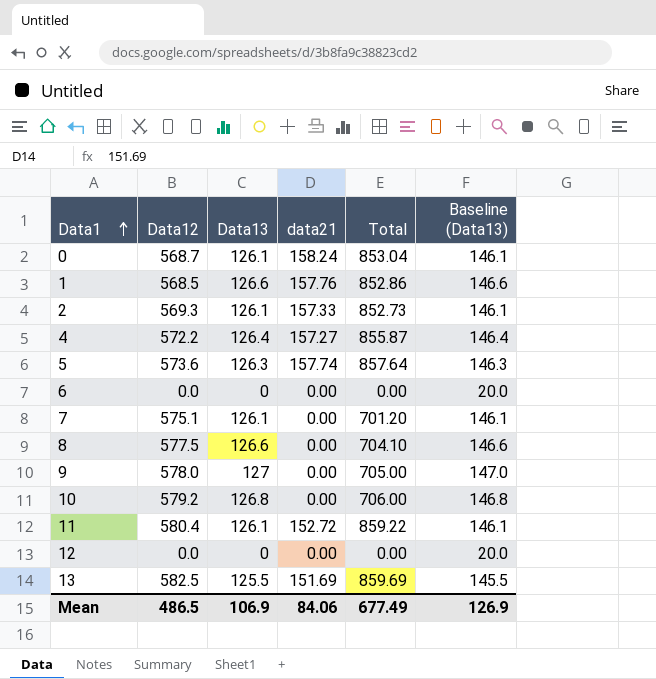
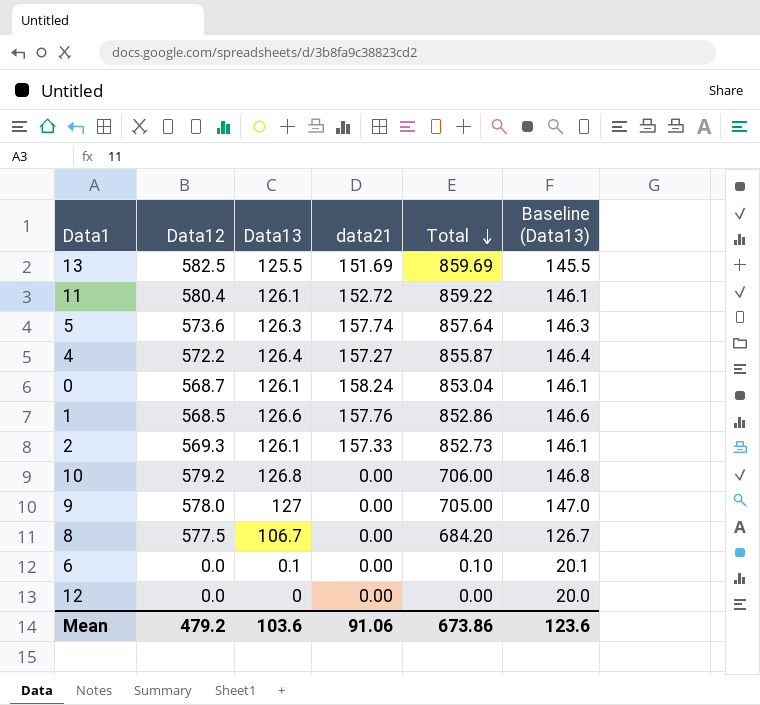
row order: Data1 ascending -> Total descending
row 7: 575.1 | 126.1 | 0.00 | 701.20 | 146.1 -> none
8 | Data13: 126.6 -> 106.7
8 | Total: 704.10 -> 684.20
8 | Baseline (Data13): 146.6 -> 126.7
6 | Data13: 0 -> 0.1
6 | Total: 0.00 -> 0.10
6 | Baseline (Data13): 20.0 -> 20.1
Mean | Data12: 486.5 -> 479.2
Mean | Data13: 106.9 -> 103.6
Mean | data21: 84.06 -> 91.06
Mean | Total: 677.49 -> 673.86
Mean | Baseline (Data13): 126.9 -> 123.6

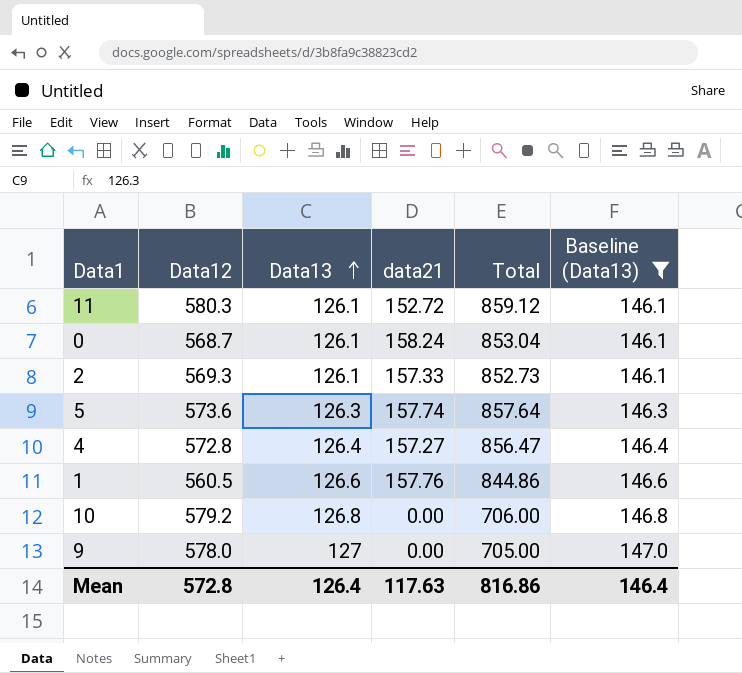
filter: none -> Baseline (Data13) >= 146.1
row order: Total descending -> Data13 ascending
11 | Data12: 580.4 -> 580.3
11 | Total: 859.22 -> 859.12
4 | Data12: 572.2 -> 572.8
4 | Total: 855.87 -> 856.47
1 | Data12: 568.5 -> 560.5
1 | Total: 852.86 -> 844.86
Mean | Data12: 479.2 -> 572.8
Mean | Data13: 103.6 -> 126.4
Mean | data21: 91.06 -> 117.63
Mean | Total: 673.86 -> 816.86
Mean | Baseline (Data13): 123.6 -> 146.4

